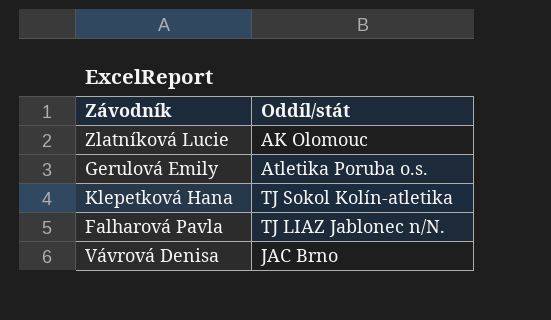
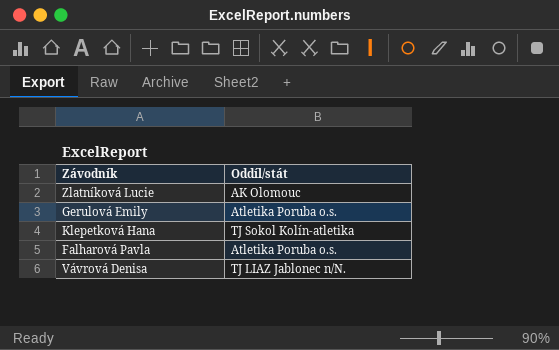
Falharová Pavla | Oddíl/stát: TJ LIAZ Jablonec n/N. -> Atletika Poruba o.s.
Vávrová Denisa | Oddíl/stát: JAC Brno -> TJ LIAZ Jablonec n/N.

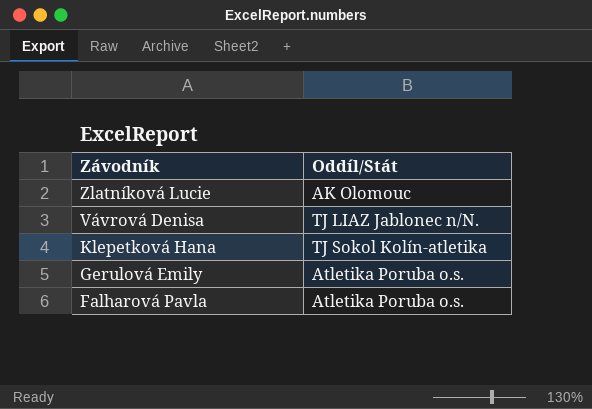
row order: none -> Závodník descending
column name: Oddíl/stát -> Oddíl/Stát

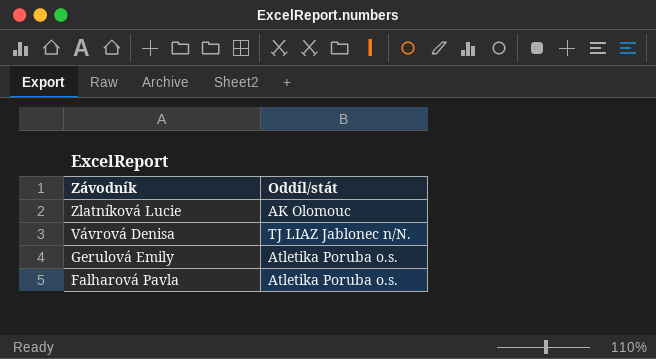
column name: Oddíl/Stát -> Oddíl/stát
row Klepetková Hana: TJ Sokol Kolín-atletika -> none

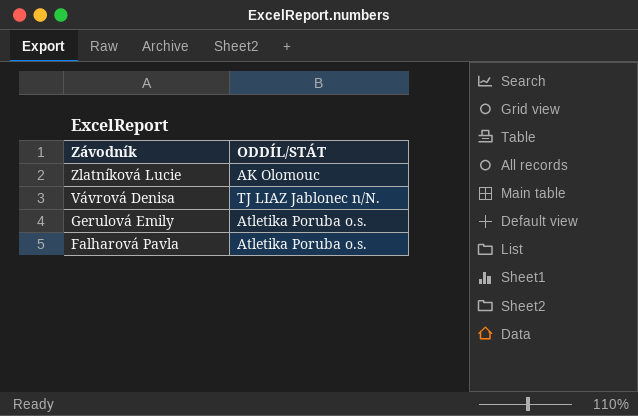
column name: Oddíl/stát -> ODDÍL/STÁT

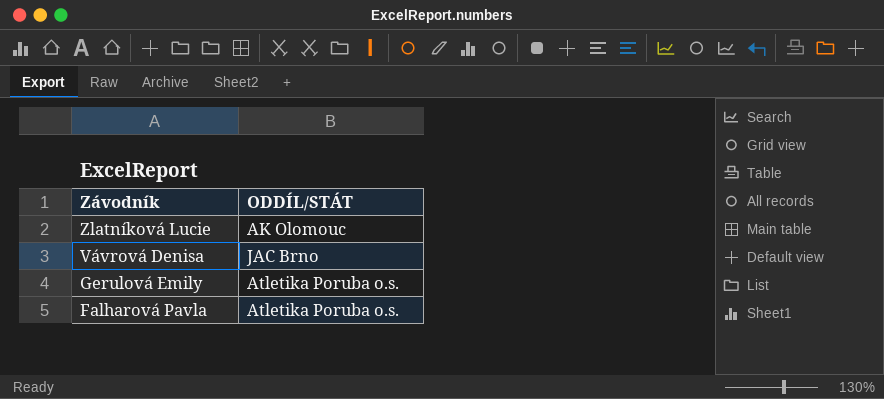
Vávrová Denisa | ODDÍL/STÁT: TJ LIAZ Jablonec n/N. -> JAC Brno

